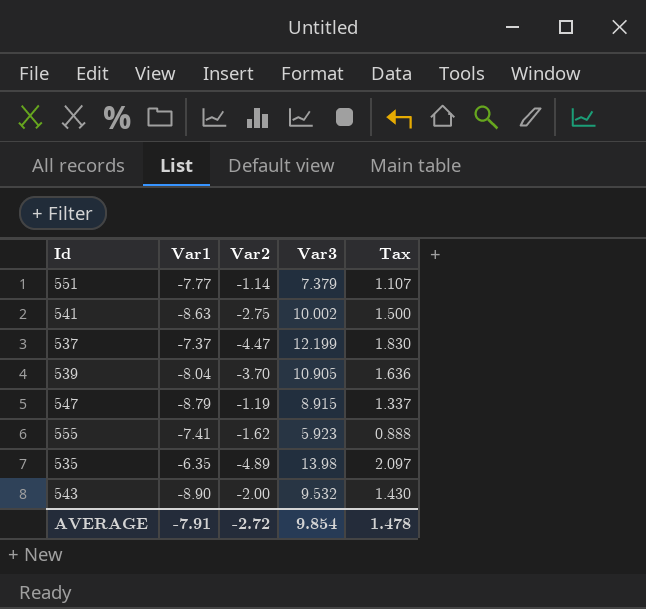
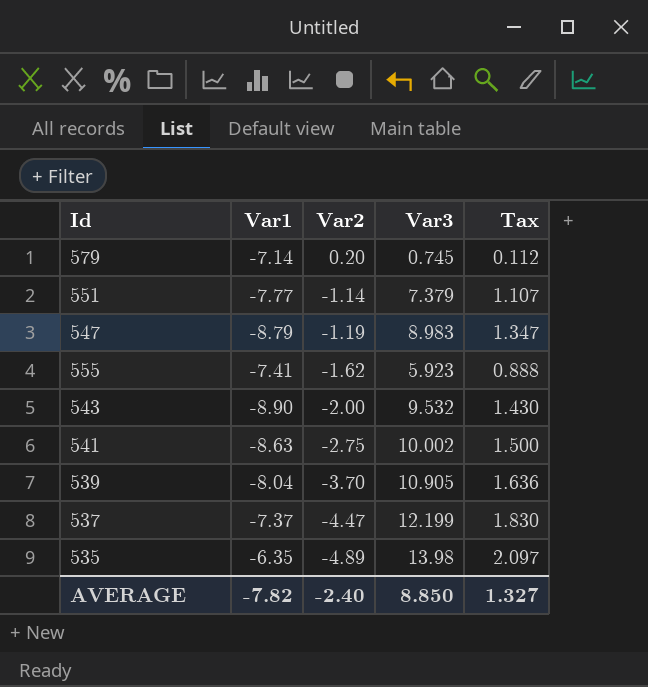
row order: none -> Var2 descending
row 579: none -> -7.14 | 0.20 | 0.745 | 0.112
547 | Var3: 8.915 -> 8.983
547 | Tax: 1.337 -> 1.347
AVERAGE | Var1: -7.91 -> -7.82
AVERAGE | Var2: -2.72 -> -2.40
AVERAGE | Var3: 9.854 -> 8.850
AVERAGE | Tax: 1.478 -> 1.327

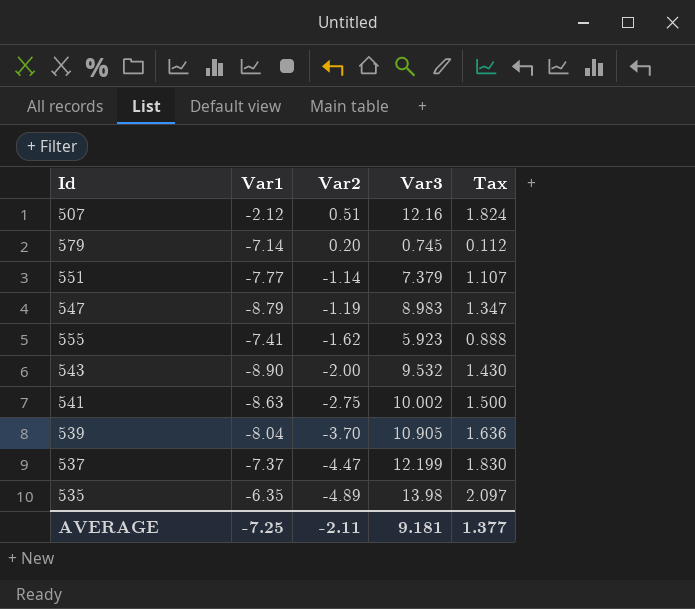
row 507: none -> -2.12 | 0.51 | 12.16 | 1.824
AVERAGE | Var1: -7.82 -> -7.25
AVERAGE | Var2: -2.40 -> -2.11
AVERAGE | Var3: 8.850 -> 9.181
AVERAGE | Tax: 1.327 -> 1.377

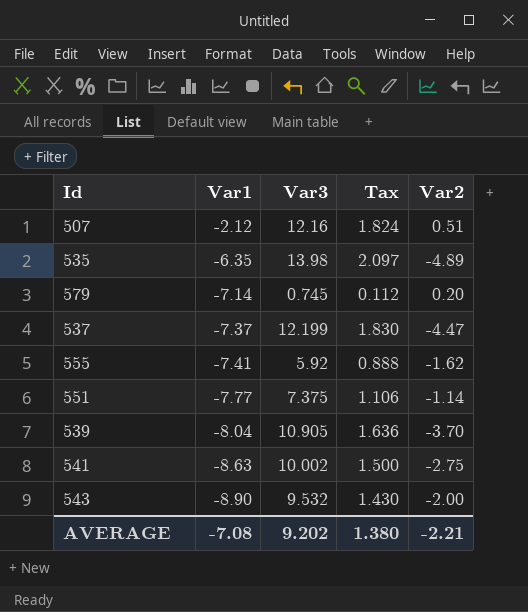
row order: Var2 descending -> Var1 descending
column Var2 | position: 3 -> 5
row 547: -8.79 | -1.19 | 8.983 | 1.347 -> none
555 | Var3: 5.923 -> 5.92
551 | Var3: 7.379 -> 7.375
551 | Tax: 1.107 -> 1.106
AVERAGE | Var1: -7.25 -> -7.08
AVERAGE | Var3: 9.181 -> 9.202
AVERAGE | Tax: 1.377 -> 1.380
AVERAGE | Var2: -2.11 -> -2.21

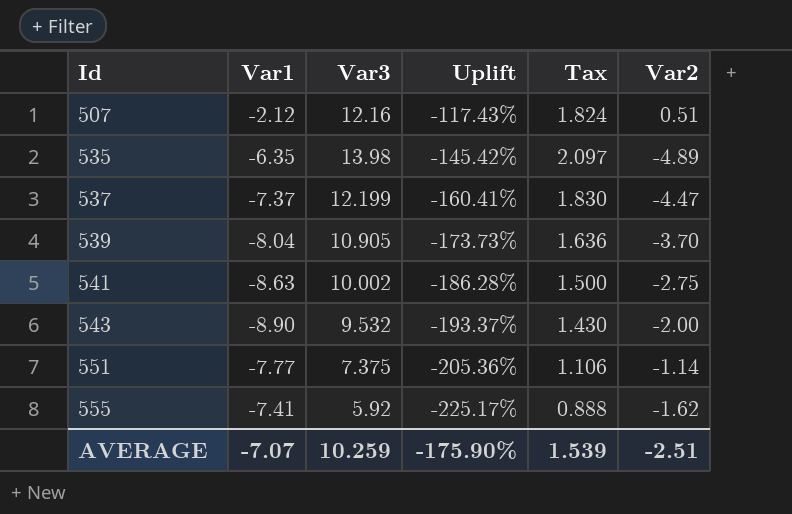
row order: Var1 descending -> Id ascending
column Uplift | formula: none -> ([Var1] - [Var3]) / [Var3]
row 579: -7.14 | 0.745 | 0.112 | 0.20 -> none
AVERAGE | Var1: -7.08 -> -7.07
AVERAGE | Var3: 9.202 -> 10.259
AVERAGE | Tax: 1.380 -> 1.539
AVERAGE | Var2: -2.21 -> -2.51

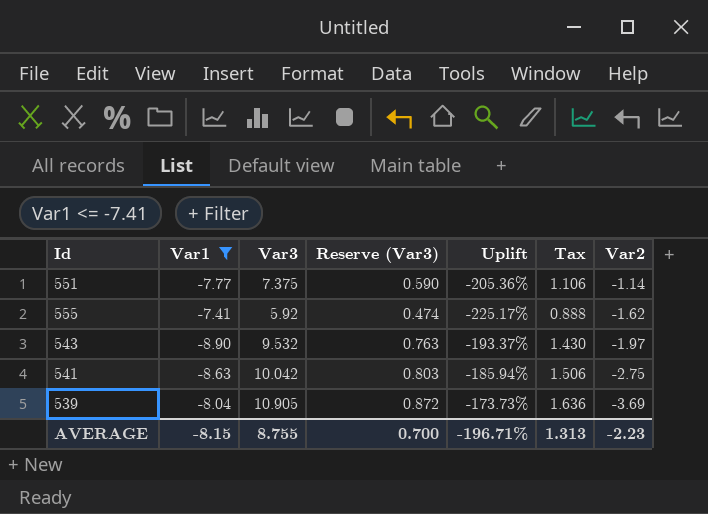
filter: none -> Var1 <= -7.41
row order: Id ascending -> Var2 descending
column Reserve (Var3) | formula: none -> [Var3] * 0.08
543 | Var2: -2.00 -> -1.97
541 | Var3: 10.002 -> 10.042
541 | Uplift: -186.28% -> -185.94%
541 | Tax: 1.500 -> 1.506
539 | Var2: -3.70 -> -3.69
AVERAGE | Var1: -7.07 -> -8.15
AVERAGE | Var3: 10.259 -> 8.755
AVERAGE | Uplift: -175.90% -> -196.71%
AVERAGE | Tax: 1.539 -> 1.313
AVERAGE | Var2: -2.51 -> -2.23

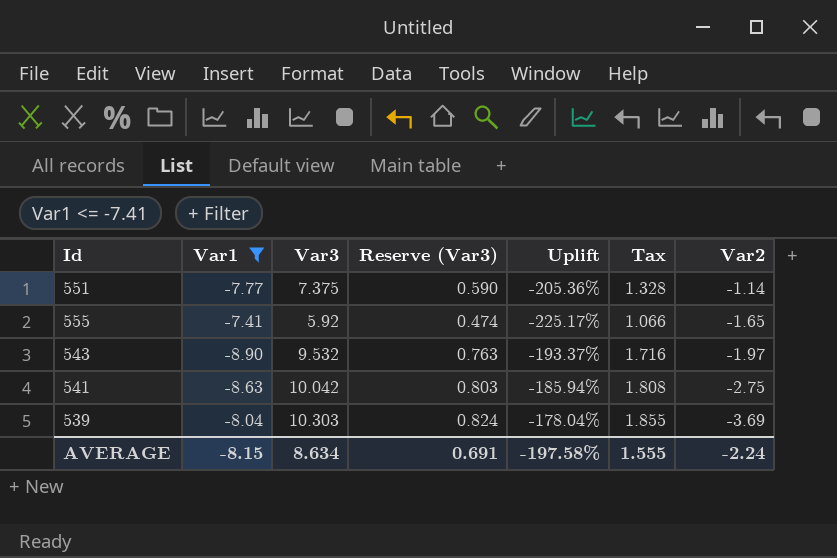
column Tax | formula: [Var3] * 0.15 -> [Var3] * 0.18
555 | Var2: -1.62 -> -1.65
539 | Var3: 10.905 -> 10.303
539 | Reserve (Var3): 0.872 -> 0.824
539 | Uplift: -173.73% -> -178.04%
AVERAGE | Var3: 8.755 -> 8.634
AVERAGE | Reserve (Var3): 0.700 -> 0.691
AVERAGE | Uplift: -196.71% -> -197.58%
AVERAGE | Tax: 1.313 -> 1.555
AVERAGE | Var2: -2.23 -> -2.24

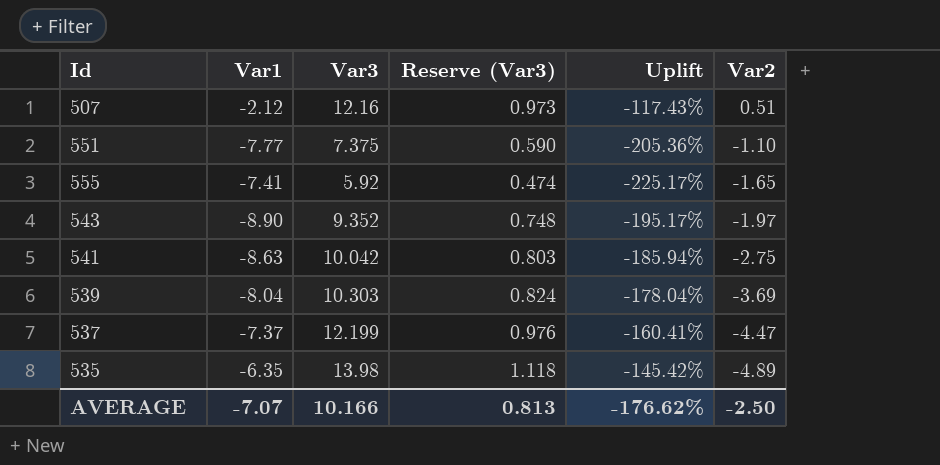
filter: Var1 <= -7.41 -> none
column Tax | formula: [Var3] * 0.18 -> none
551 | Var2: -1.14 -> -1.10
543 | Var3: 9.532 -> 9.352
543 | Reserve (Var3): 0.763 -> 0.748
543 | Uplift: -193.37% -> -195.17%
AVERAGE | Var1: -8.15 -> -7.07
AVERAGE | Var3: 8.634 -> 10.166
AVERAGE | Reserve (Var3): 0.691 -> 0.813
AVERAGE | Uplift: -197.58% -> -176.62%
AVERAGE | Var2: -2.24 -> -2.50

